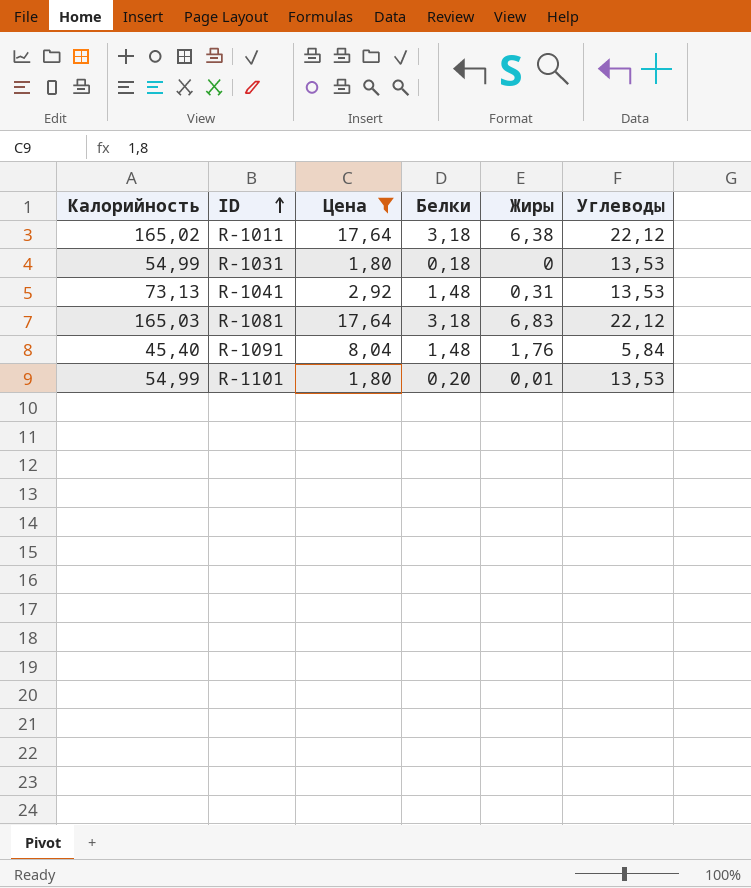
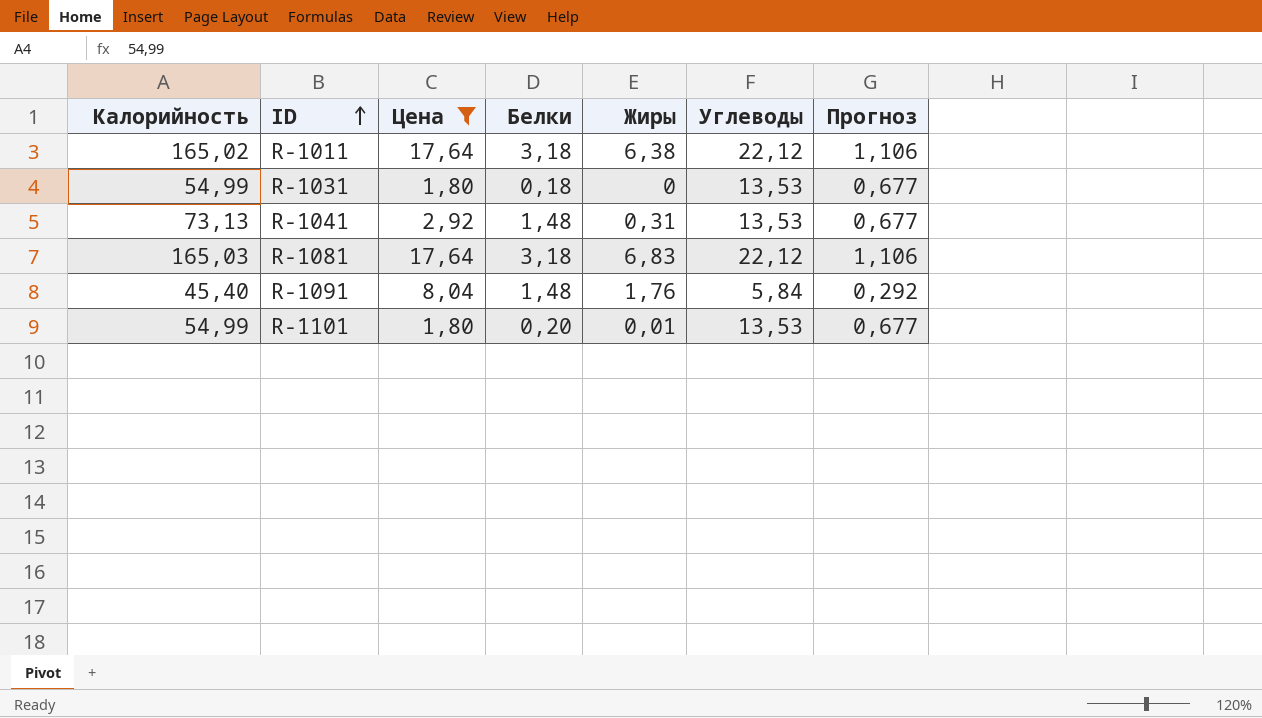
column Прогноз | formula: none -> [Углеводы] * 0,05

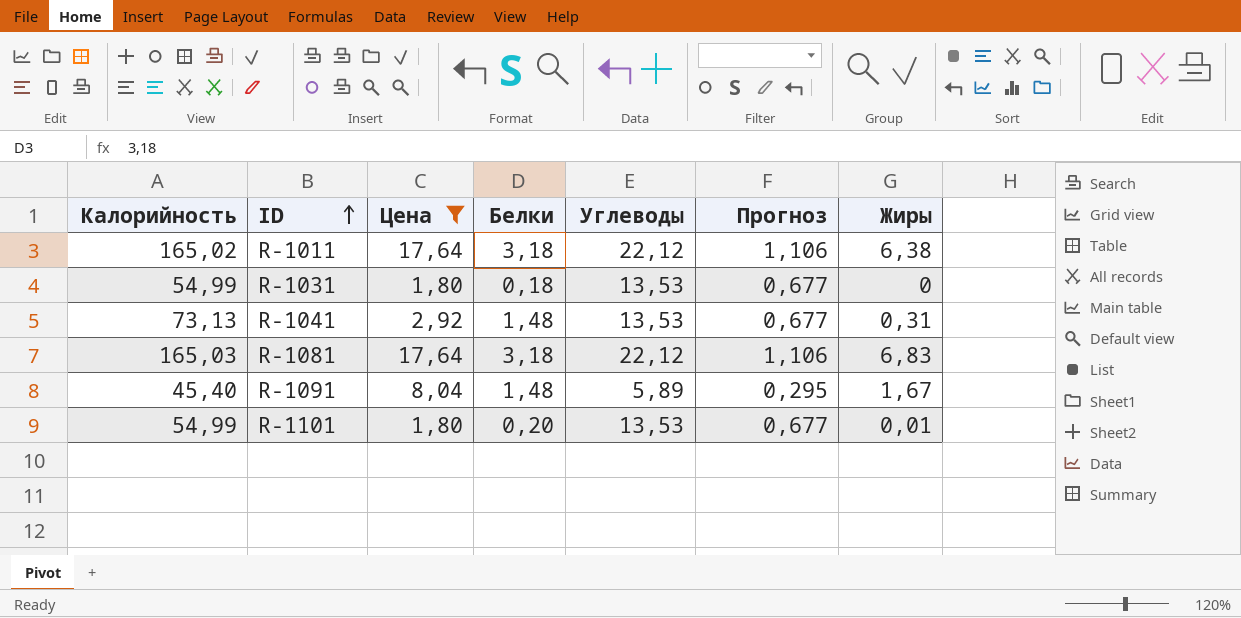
column Жиры | position: 5 -> 7
R-1091 | Углеводы: 5,84 -> 5,89
R-1091 | Прогноз: 0,292 -> 0,295
R-1091 | Жиры: 1,76 -> 1,67

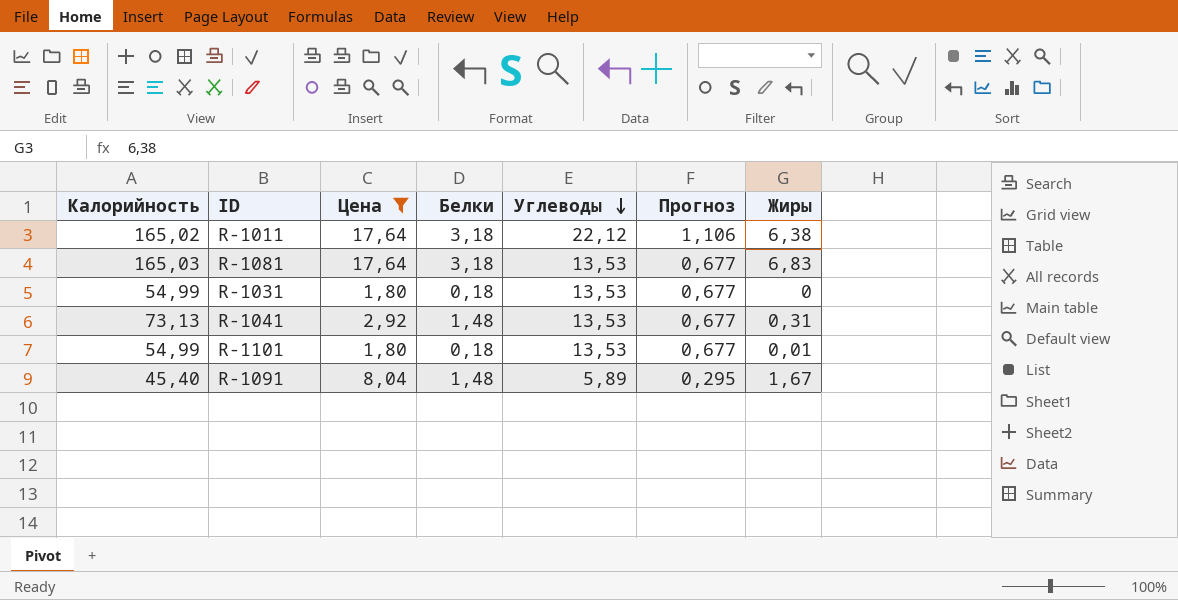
row order: ID ascending -> Углеводы descending
R-1081 | Углеводы: 22,12 -> 13,53
R-1081 | Прогноз: 1,106 -> 0,677
R-1101 | Белки: 0,20 -> 0,18

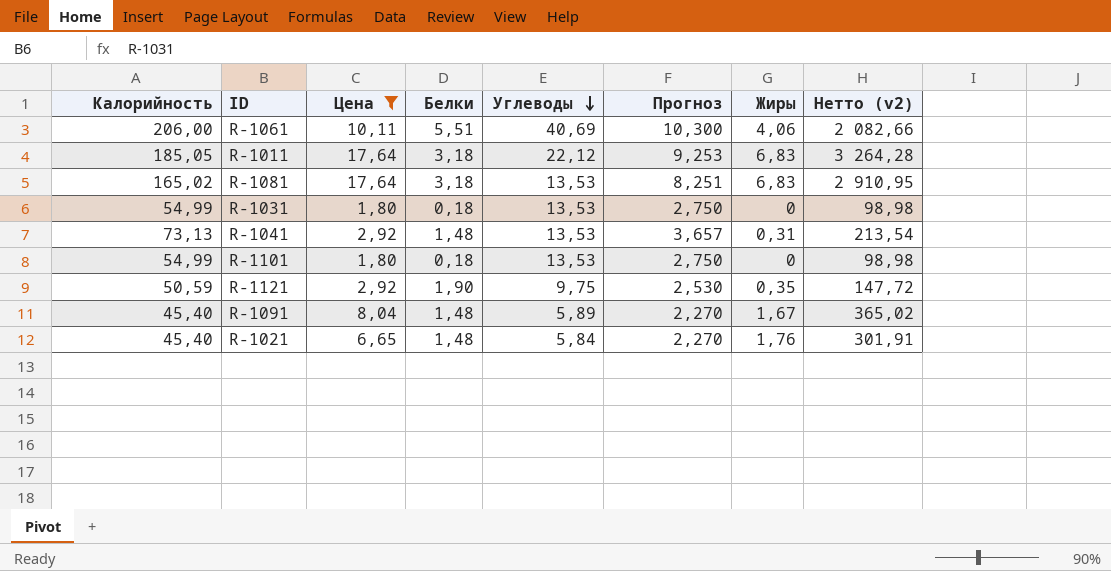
column Прогноз | formula: [Углеводы] * 0,05 -> [Калорийность] * 0,05
column Нетто (v2) | formula: none -> [Калорийность] * [Цена]
row R-1061: none -> 206,00 | 10,11 | 5,51 | 40,69 | 10,300 | 4,06 | 2 082,66
R-1011 | Калорийность: 165,02 -> 185,05
R-1011 | Жиры: 6,38 -> 6,83
R-1081 | Калорийность: 165,03 -> 165,02
R-1101 | Жиры: 0,01 -> 0
row R-1121: none -> 50,59 | 2,92 | 1,90 | 9,75 | 2,530 | 0,35 | 147,72
row R-1021: none -> 45,40 | 6,65 | 1,48 | 5,84 | 2,270 | 1,76 | 301,91

